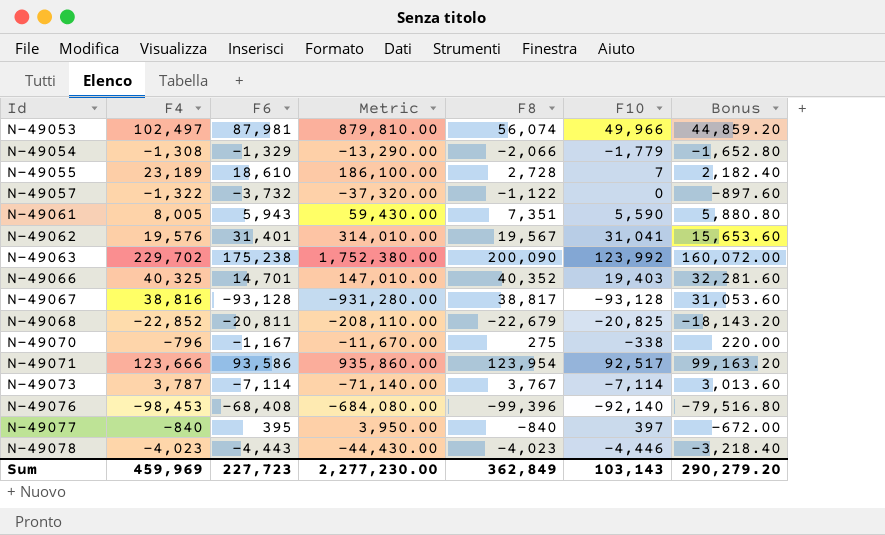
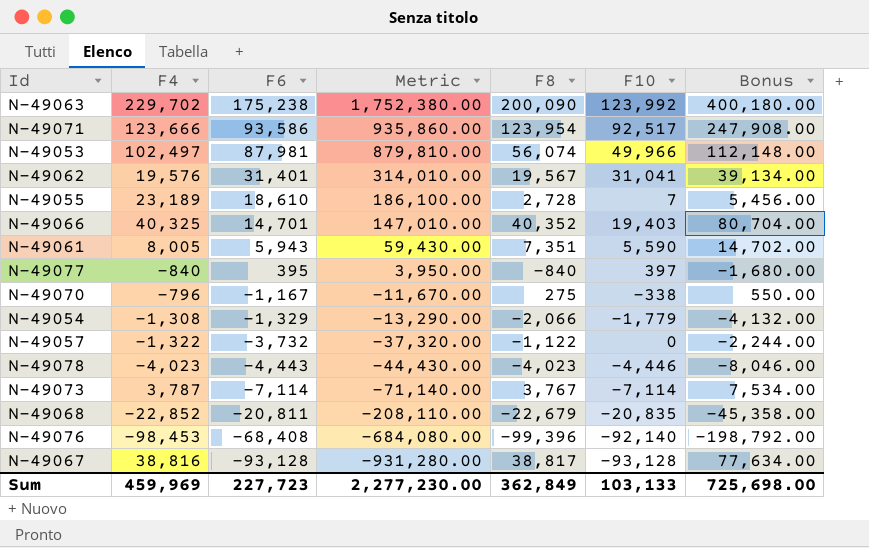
row order: Id ascending -> F6 descending
column Bonus | formula: [F8] * 0.8 -> [F8] * 2
N-49068 | F10: -20,825 -> -20,835
Sum | F10: 103,143 -> 103,133
Sum | Bonus: 290,279.20 -> 725,698.00

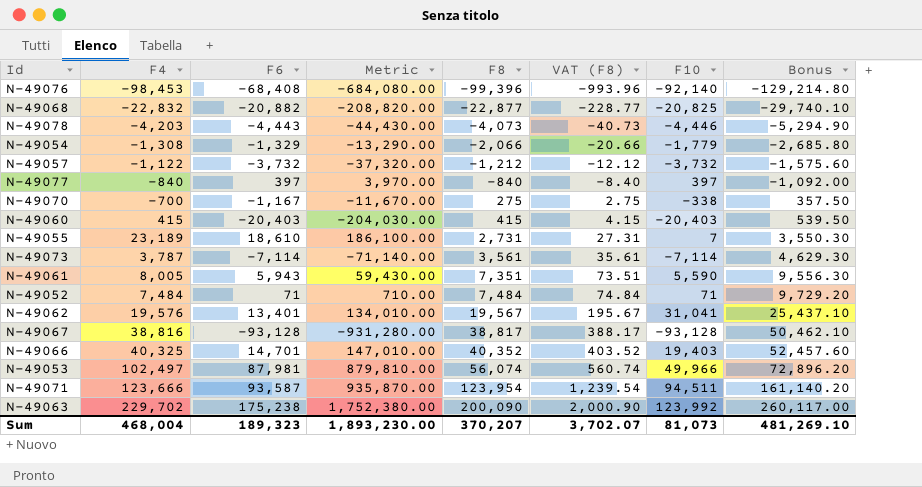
row order: F6 descending -> F8 ascending
column VAT (F8) | formula: none -> [F8] * 0.01
column Bonus | formula: [F8] * 2 -> [F8] * 1.3
N-49068 | F4: -22,852 -> -22,832
N-49068 | F6: -20,811 -> -20,882
N-49068 | Metric: -208,110.00 -> -208,820.00
N-49068 | F8: -22,679 -> -22,877
N-49068 | F10: -20,835 -> -20,825
N-49078 | F4: -4,023 -> -4,203
N-49078 | F8: -4,023 -> -4,073
N-49057 | F4: -1,322 -> -1,122
N-49057 | F8: -1,122 -> -1,212
N-49057 | F10: 0 -> -3,732
N-49077 | F6: 395 -> 397
N-49077 | Metric: 3,950.00 -> 3,970.00
N-49070 | F4: -796 -> -700
row N-49060: none -> 415 | -20,403 | -204,030.00 | 415 | 4.15 | -20,403 | 539.50
N-49055 | F8: 2,728 -> 2,731
N-49073 | F8: 3,767 -> 3,561
row N-49052: none -> 7,484 | 71 | 710.00 | 7,484 | 74.84 | 71 | 9,729.20
N-49062 | F6: 31,401 -> 13,401
N-49062 | Metric: 314,010.00 -> 134,010.00
N-49071 | F6: 93,586 -> 93,587
N-49071 | Metric: 935,860.00 -> 935,870.00
N-49071 | F10: 92,517 -> 94,511
Sum | F4: 459,969 -> 468,004
Sum | F6: 227,723 -> 189,323
Sum | Metric: 2,277,230.00 -> 1,893,230.00
Sum | F8: 362,849 -> 370,207
Sum | F10: 103,133 -> 81,073
Sum | Bonus: 725,698.00 -> 481,269.10

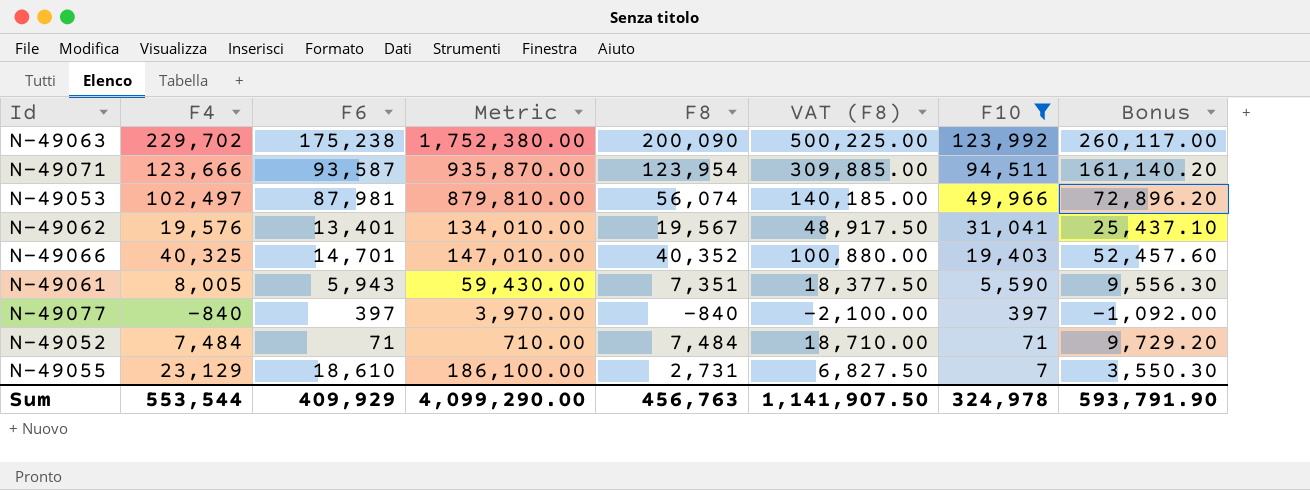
filter: none -> F10 >= 7
row order: F8 ascending -> F10 descending
column VAT (F8) | formula: [F8] * 0.01 -> [F8] * 2.5
N-49055 | F4: 23,189 -> 23,129
Sum | F4: 468,004 -> 553,544
Sum | F6: 189,323 -> 409,929
Sum | Metric: 1,893,230.00 -> 4,099,290.00
Sum | F8: 370,207 -> 456,763
Sum | VAT (F8): 3,702.07 -> 1,141,907.50
Sum | F10: 81,073 -> 324,978
Sum | Bonus: 481,269.10 -> 593,791.90

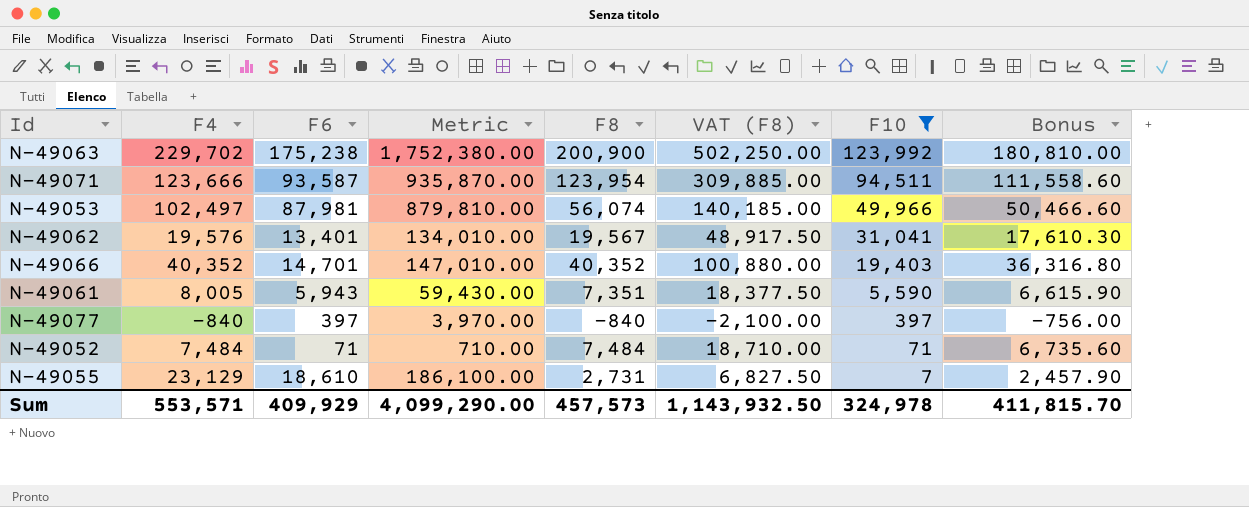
column Bonus | formula: [F8] * 1.3 -> [F8] * 0.9
N-49063 | F8: 200,090 -> 200,900
N-49063 | VAT (F8): 500,225.00 -> 502,250.00
N-49066 | F4: 40,325 -> 40,352
Sum | F4: 553,544 -> 553,571
Sum | F8: 456,763 -> 457,573
Sum | VAT (F8): 1,141,907.50 -> 1,143,932.50
Sum | Bonus: 593,791.90 -> 411,815.70

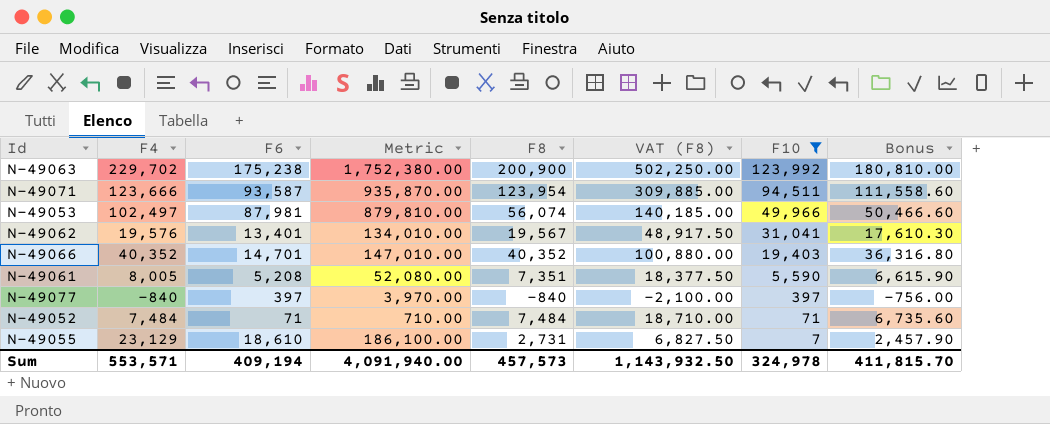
N-49061 | F6: 5,943 -> 5,208
N-49061 | Metric: 59,430.00 -> 52,080.00
Sum | F6: 409,929 -> 409,194
Sum | Metric: 4,099,290.00 -> 4,091,940.00

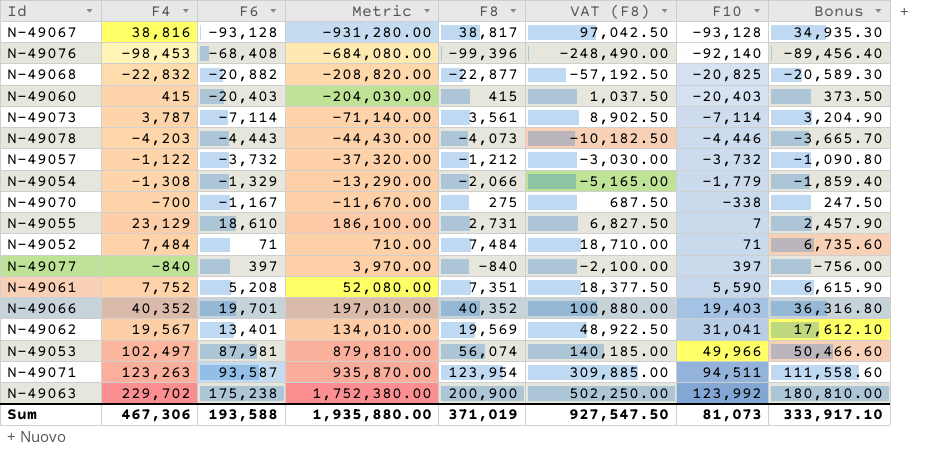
filter: F10 >= 7 -> none
row order: F10 descending -> F10 ascending
N-49061 | F4: 8,005 -> 7,752
N-49066 | F6: 14,701 -> 19,701
N-49066 | Metric: 147,010.00 -> 197,010.00
N-49062 | F4: 19,576 -> 19,567
N-49062 | F8: 19,567 -> 19,569
N-49062 | VAT (F8): 48,917.50 -> 48,922.50
N-49062 | Bonus: 17,610.30 -> 17,612.10
N-49071 | F4: 123,666 -> 123,263
Sum | F4: 553,571 -> 467,306
Sum | F6: 409,194 -> 193,588
Sum | Metric: 4,091,940.00 -> 1,935,880.00
Sum | F8: 457,573 -> 371,019
Sum | VAT (F8): 1,143,932.50 -> 927,547.50
Sum | F10: 324,978 -> 81,073
Sum | Bonus: 411,815.70 -> 333,917.10

